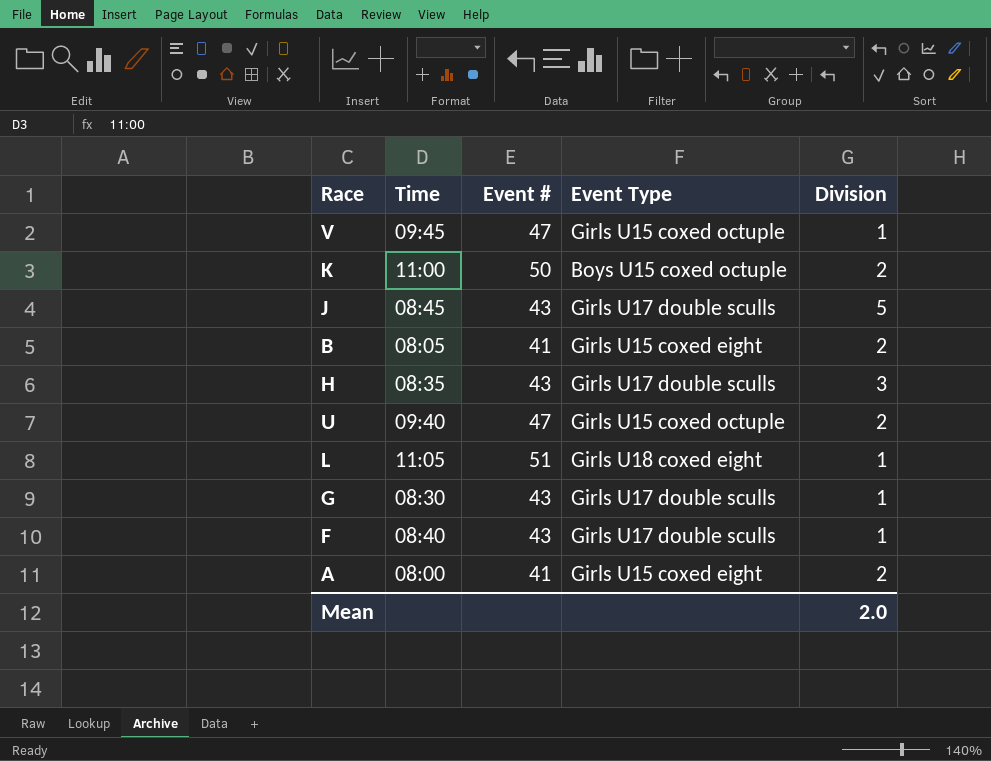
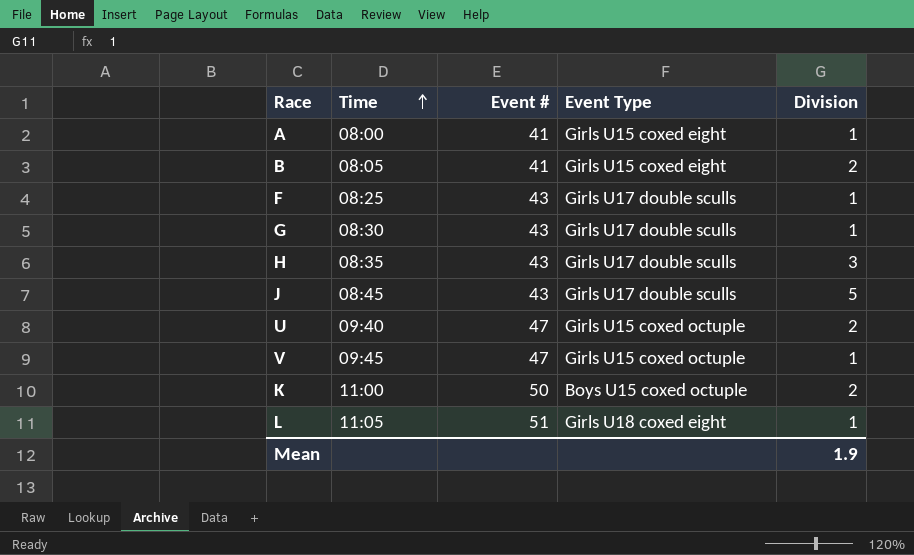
row order: none -> Time ascending
A | Division: 2 -> 1
F | Time: 08:40 -> 08:25
Mean | Division: 2.0 -> 1.9

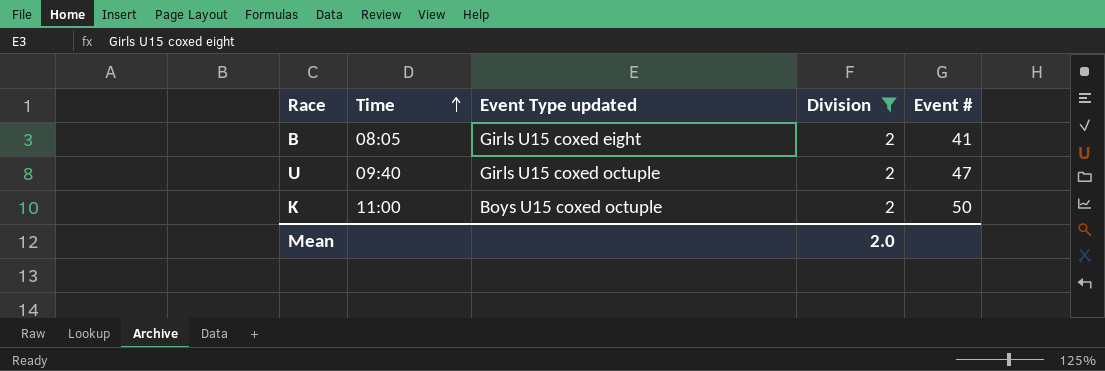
filter: none -> Division = 2
column name: Event Type -> Event Type updated
column Event # | position: 3 -> 5
Mean | Division: 1.9 -> 2.0

